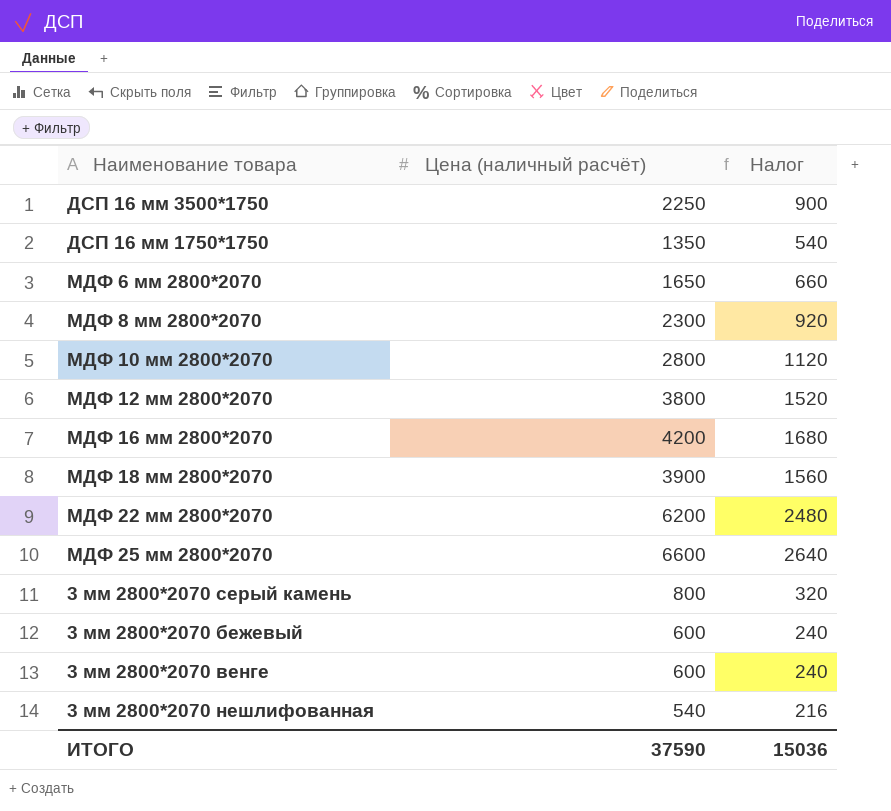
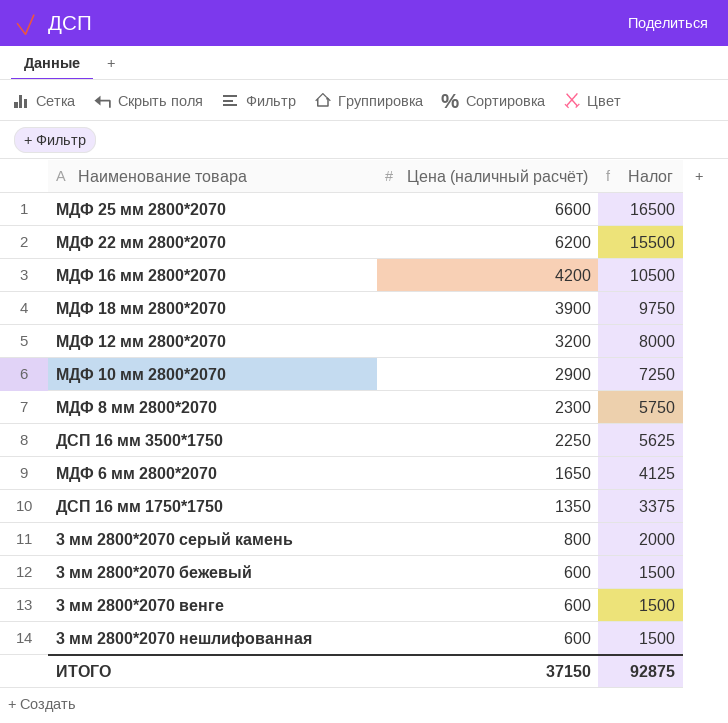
row order: none -> Цена (наличный расчёт) descending
column Налог | formula: [Цена (наличный расчёт)] * 0,4 -> [Цена (наличный расчёт)] * 2,5
МДФ 12 мм 2800*2070 | Цена (наличный расчёт): 3800 -> 3200
МДФ 10 мм 2800*2070 | Цена (наличный расчёт): 2800 -> 2900
3 мм 2800*2070 нешлифованная | Цена (наличный расчёт): 540 -> 600
ИТОГО | Цена (наличный расчёт): 37590 -> 37150
ИТОГО | Налог: 15036 -> 92875

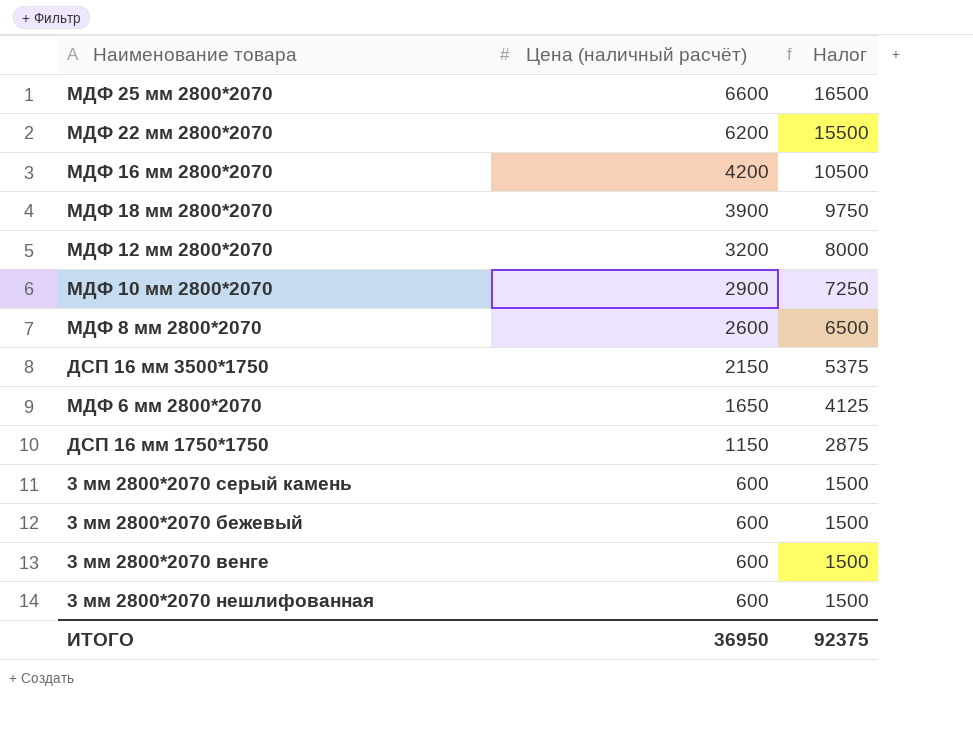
МДФ 8 мм 2800*2070 | Цена (наличный расчёт): 2300 -> 2600
МДФ 8 мм 2800*2070 | Налог: 5750 -> 6500
ДСП 16 мм 3500*1750 | Цена (наличный расчёт): 2250 -> 2150
ДСП 16 мм 3500*1750 | Налог: 5625 -> 5375
ДСП 16 мм 1750*1750 | Цена (наличный расчёт): 1350 -> 1150
ДСП 16 мм 1750*1750 | Налог: 3375 -> 2875
3 мм 2800*2070 серый камень | Цена (наличный расчёт): 800 -> 600
3 мм 2800*2070 серый камень | Налог: 2000 -> 1500
ИТОГО | Цена (наличный расчёт): 37150 -> 36950
ИТОГО | Налог: 92875 -> 92375

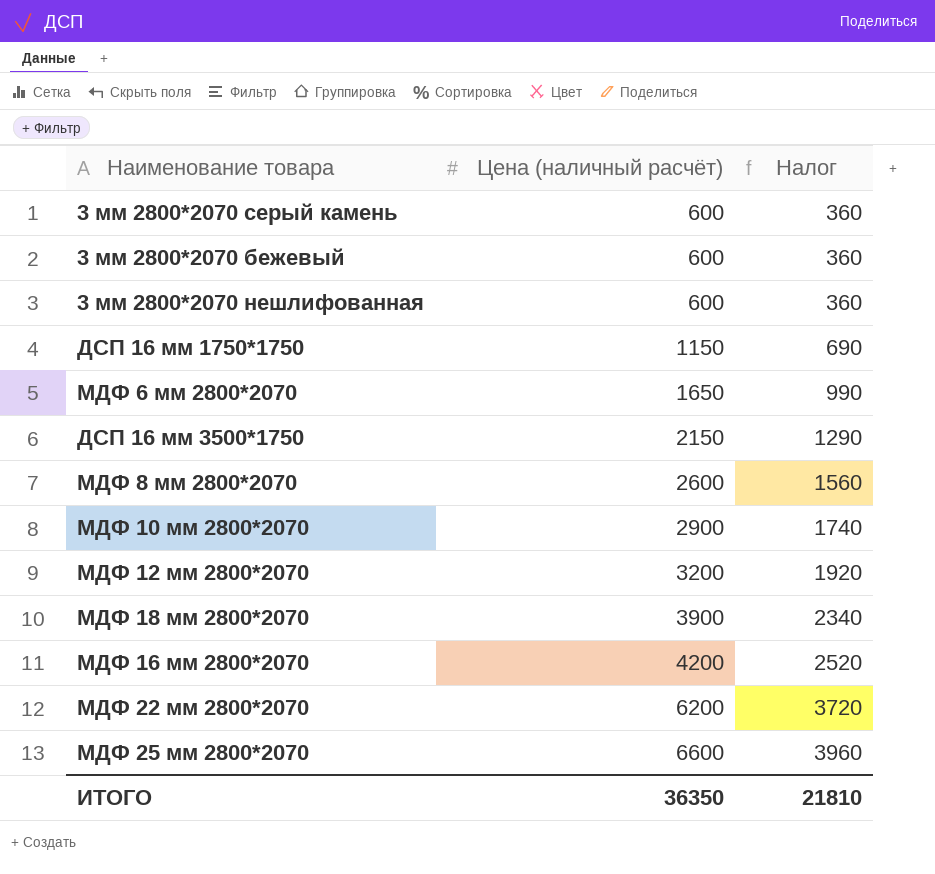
row order: Цена (наличный расчёт) descending -> Цена (наличный расчёт) ascending
column Налог | formula: [Цена (наличный расчёт)] * 2,5 -> [Цена (наличный расчёт)] * 0,6
row 3 мм 2800*2070 венге: 600 | 1500 -> none
ИТОГО | Цена (наличный расчёт): 36950 -> 36350
ИТОГО | Налог: 92375 -> 21810

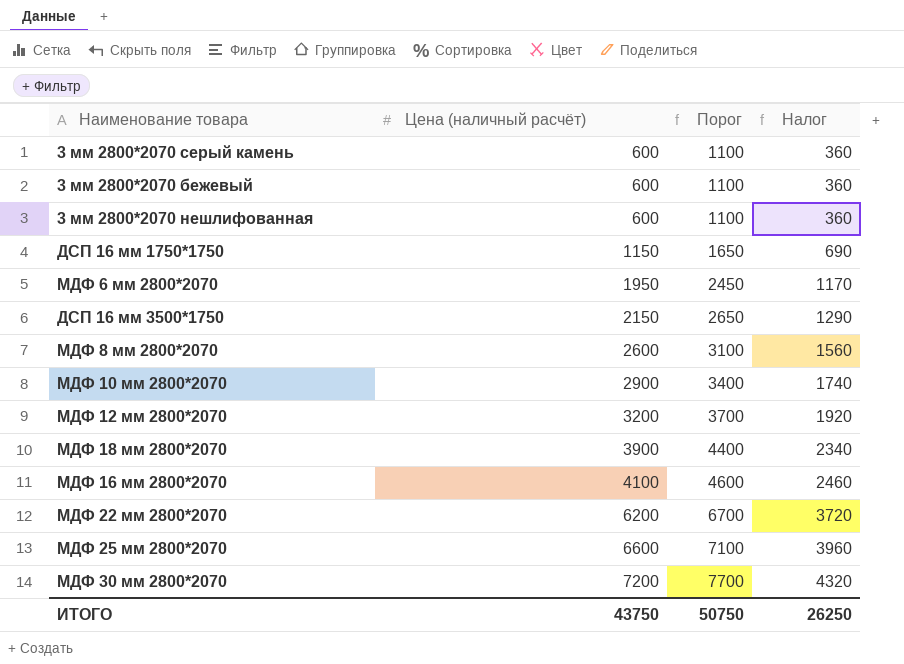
column Порог | formula: none -> [Цена (наличный расчёт)] + 500
МДФ 6 мм 2800*2070 | Цена (наличный расчёт): 1650 -> 1950
МДФ 6 мм 2800*2070 | Налог: 990 -> 1170
МДФ 16 мм 2800*2070 | Цена (наличный расчёт): 4200 -> 4100
МДФ 16 мм 2800*2070 | Налог: 2520 -> 2460
row МДФ 30 мм 2800*2070: none -> 7200 | 7700 | 4320
ИТОГО | Цена (наличный расчёт): 36350 -> 43750
ИТОГО | Налог: 21810 -> 26250

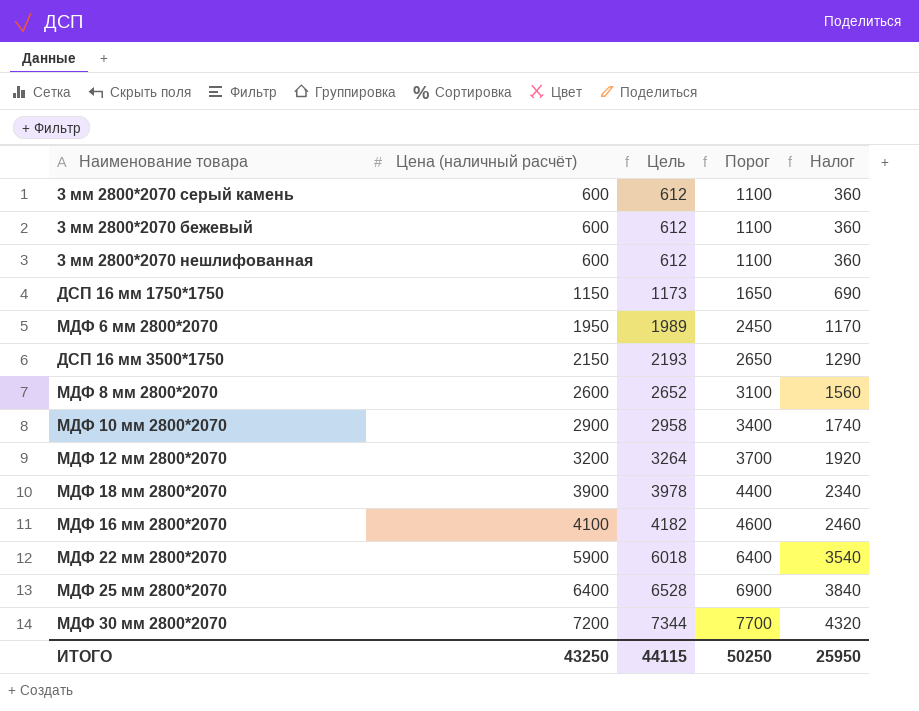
column Цель | formula: none -> [Цена (наличный расчёт)] * 1,02
МДФ 22 мм 2800*2070 | Цена (наличный расчёт): 6200 -> 5900
МДФ 22 мм 2800*2070 | Порог: 6700 -> 6400
МДФ 22 мм 2800*2070 | Налог: 3720 -> 3540
МДФ 25 мм 2800*2070 | Цена (наличный расчёт): 6600 -> 6400
МДФ 25 мм 2800*2070 | Порог: 7100 -> 6900
МДФ 25 мм 2800*2070 | Налог: 3960 -> 3840
ИТОГО | Цена (наличный расчёт): 43750 -> 43250
ИТОГО | Порог: 50750 -> 50250
ИТОГО | Налог: 26250 -> 25950

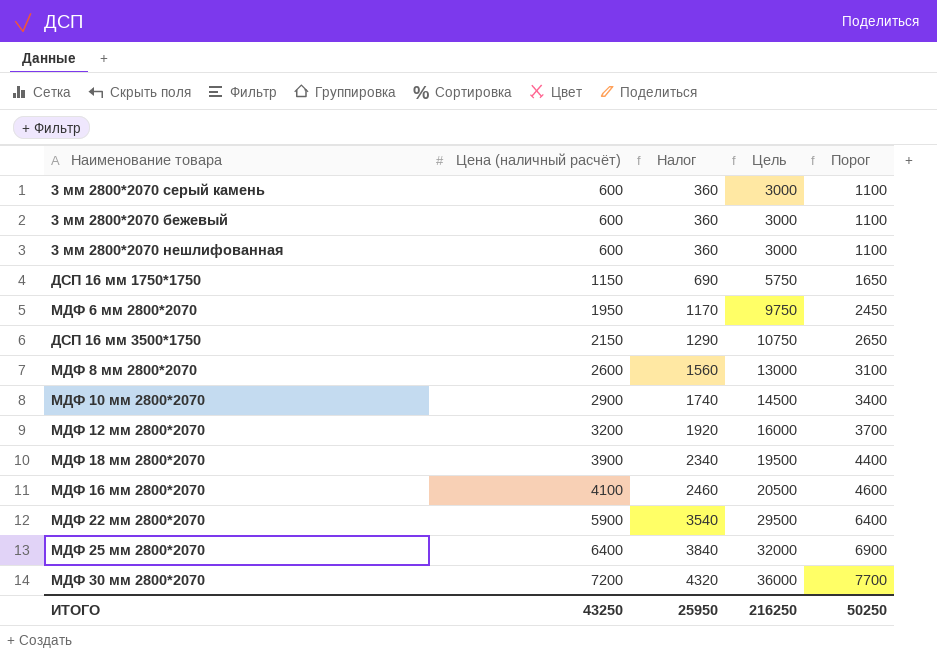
column Налог | position: 5 -> 3
column Цель | formula: [Цена (наличный расчёт)] * 1,02 -> [Цена (наличный расчёт)] * 5
ИТОГО | Цель: 44115 -> 216250

